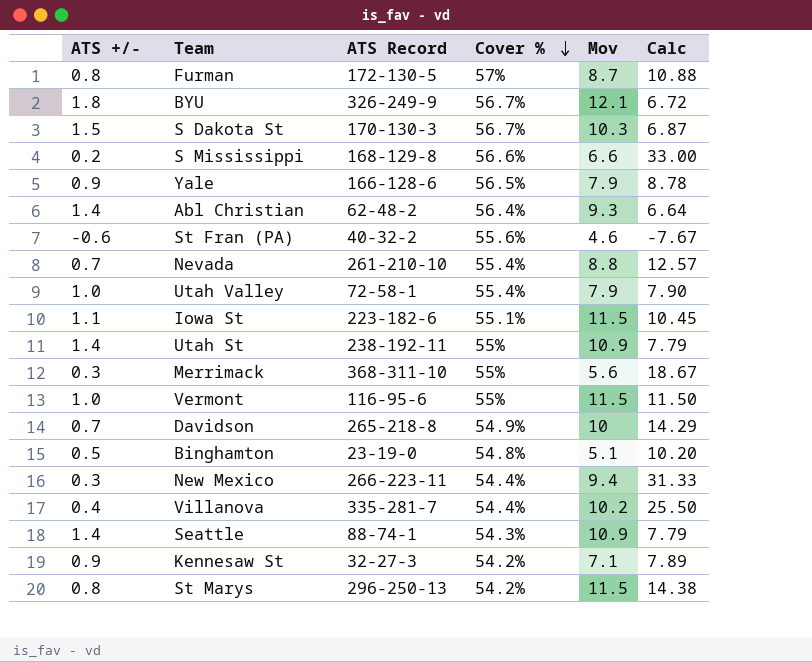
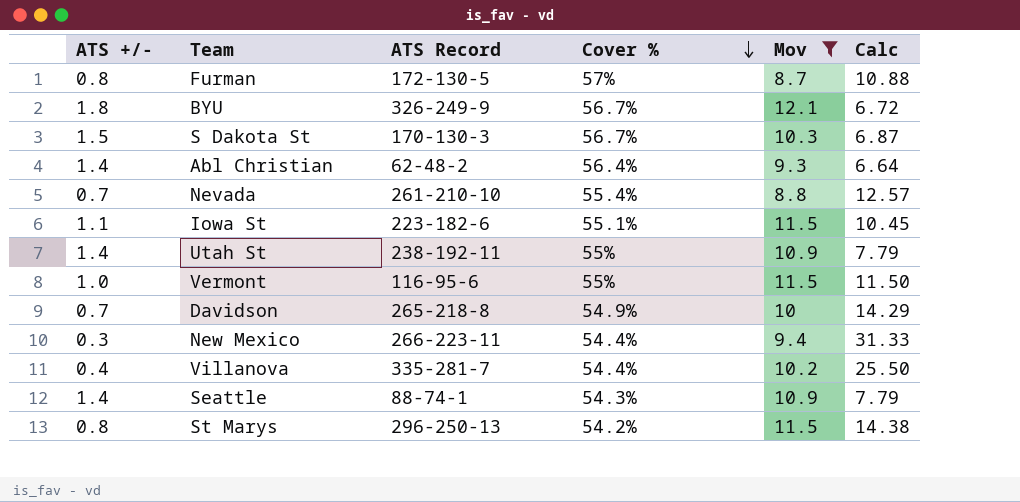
filter: none -> Mov >= 8.7

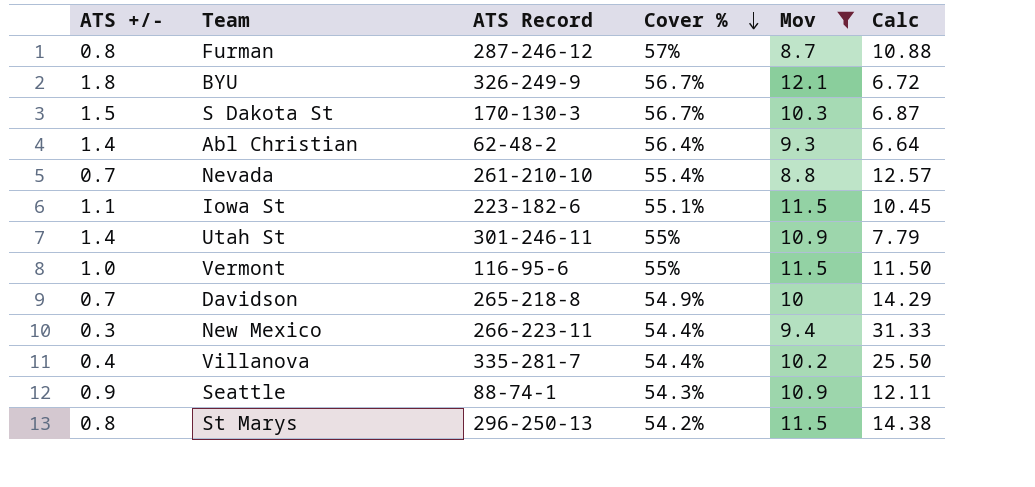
Furman | ATS Record: 172-130-5 -> 287-246-12
Utah St | ATS Record: 238-192-11 -> 301-246-11
Seattle | ATS +/-: 1.4 -> 0.9
Seattle | Calc: 7.79 -> 12.11

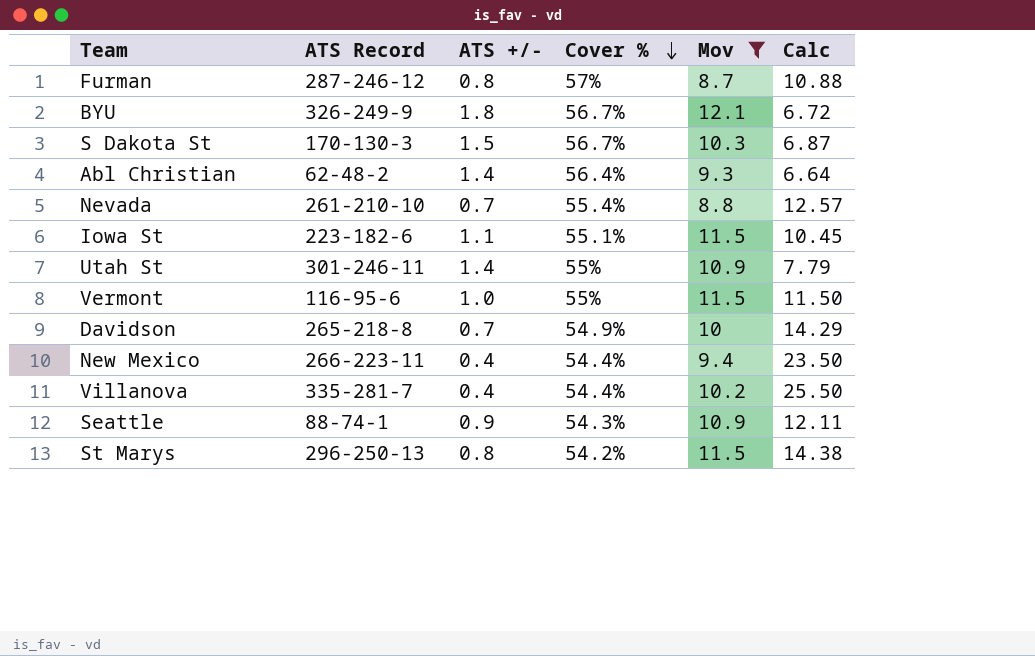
column ATS +/- | position: 1 -> 3
New Mexico | ATS +/-: 0.3 -> 0.4
New Mexico | Calc: 31.33 -> 23.50

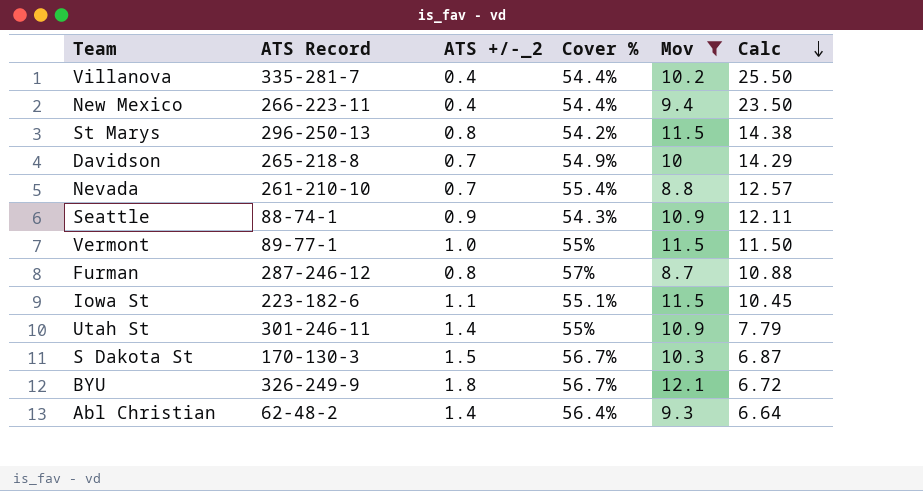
row order: Cover % descending -> Calc descending
column name: ATS +/- -> ATS +/-_2
Vermont | ATS Record: 116-95-6 -> 89-77-1

